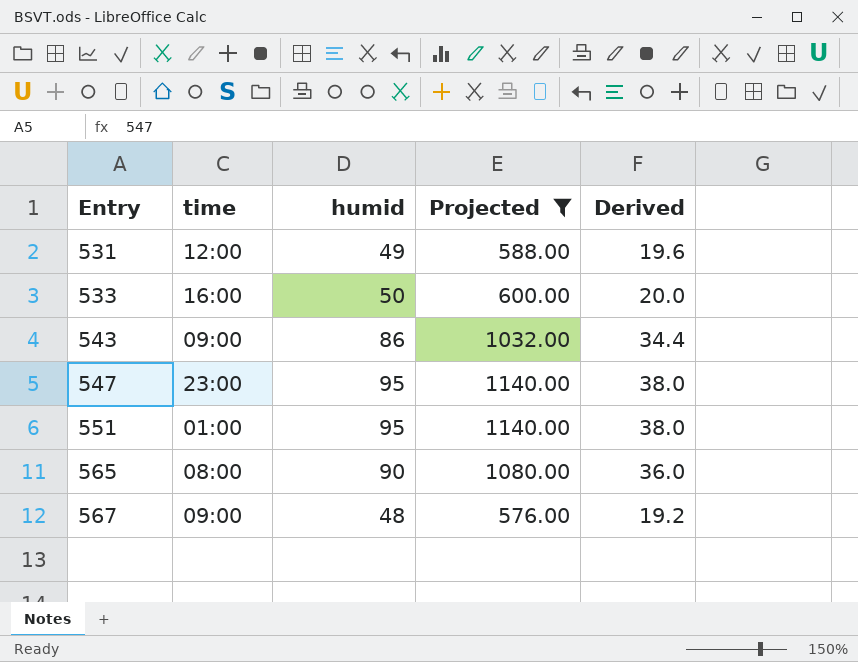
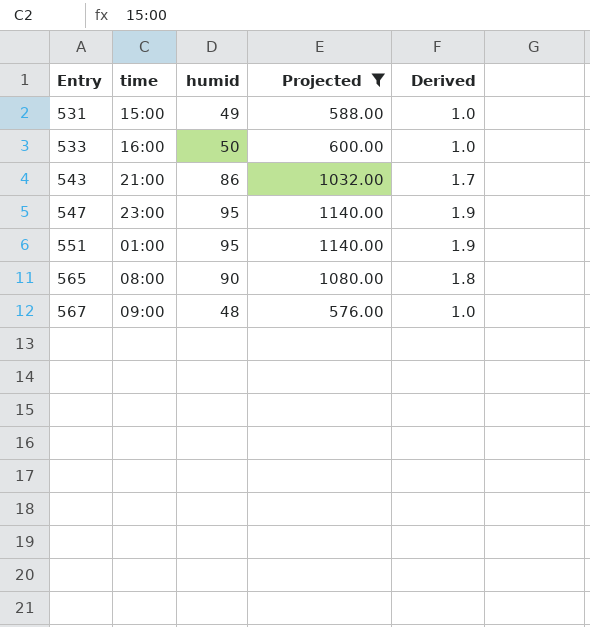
column Derived | formula: [humid] * 0.4 -> [humid] * 0.02
531 | time: 12:00 -> 15:00
543 | time: 09:00 -> 21:00

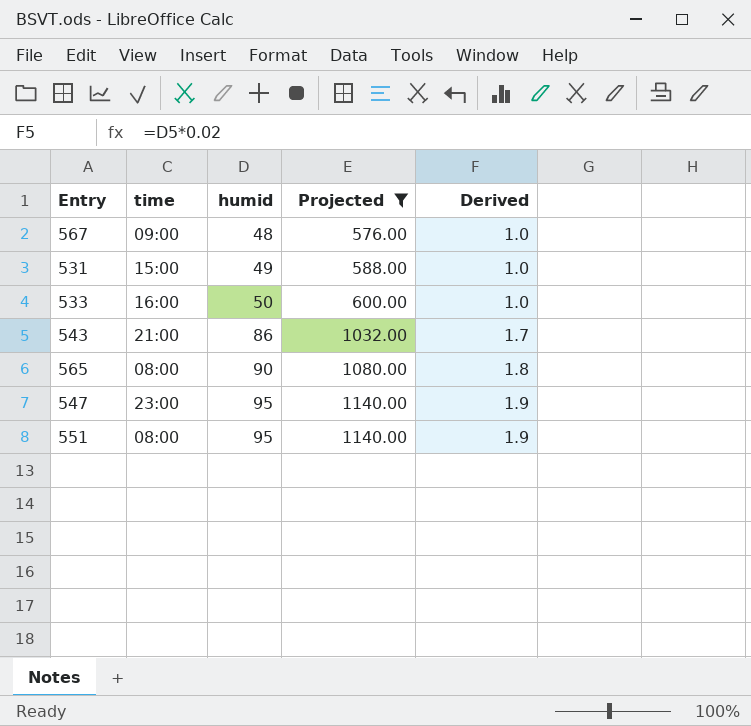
row order: Entry ascending -> humid ascending
551 | time: 01:00 -> 08:00

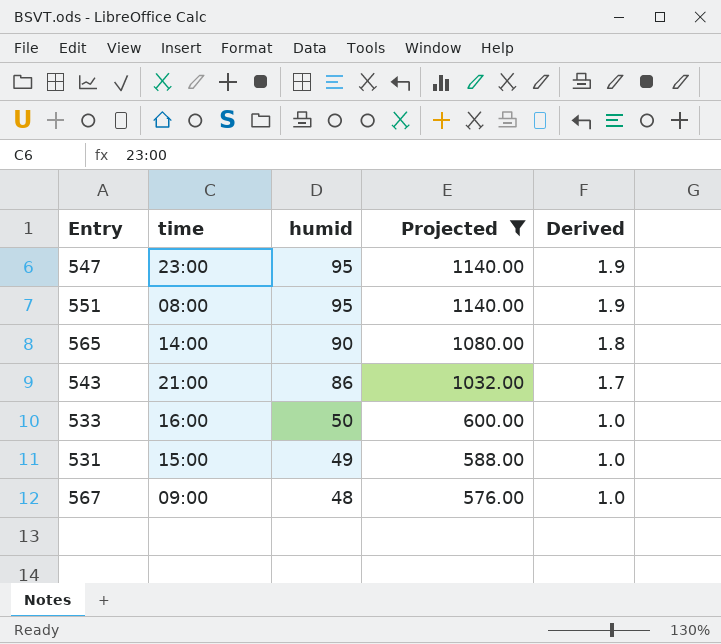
row order: humid ascending -> humid descending
565 | time: 08:00 -> 14:00

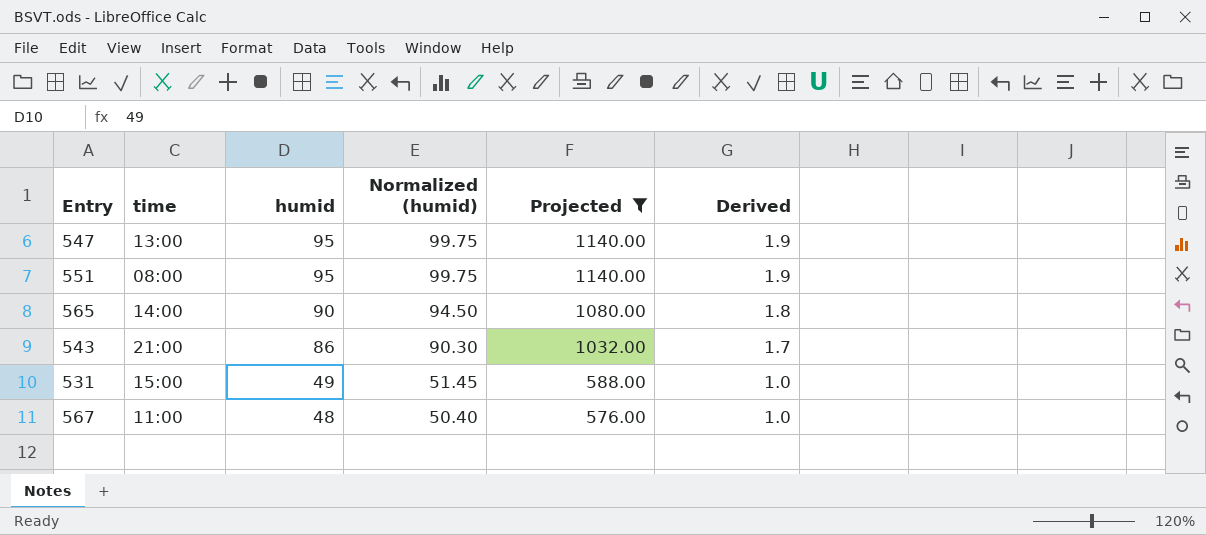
column Normalized (humid) | formula: none -> [humid] * 1.05
row 533: 16:00 | 50 | 600.00 | 1.0 -> none
547 | time: 23:00 -> 13:00
567 | time: 09:00 -> 11:00

